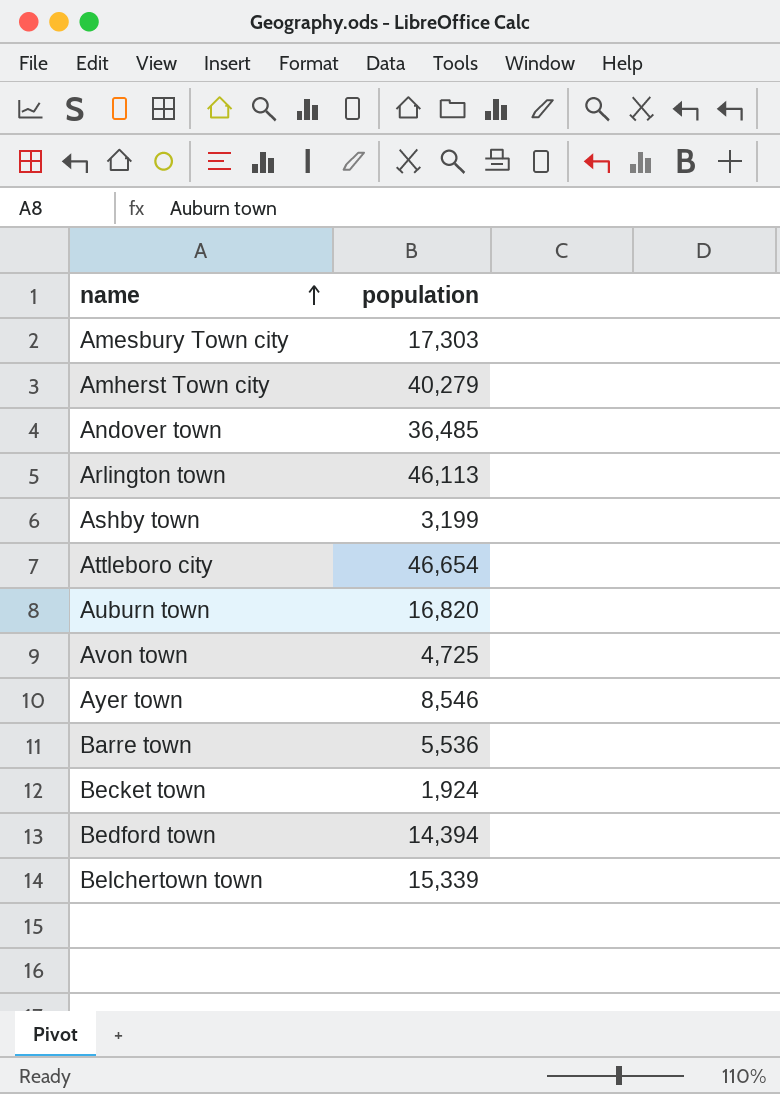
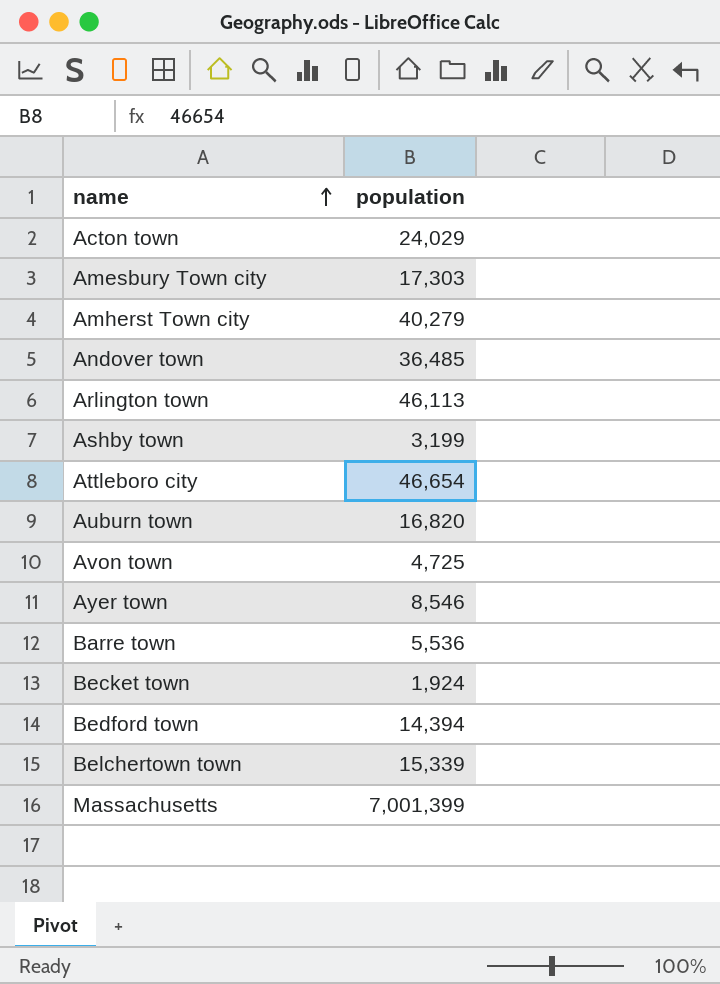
row Acton town: none -> 24,029
row Massachusetts: none -> 7,001,399

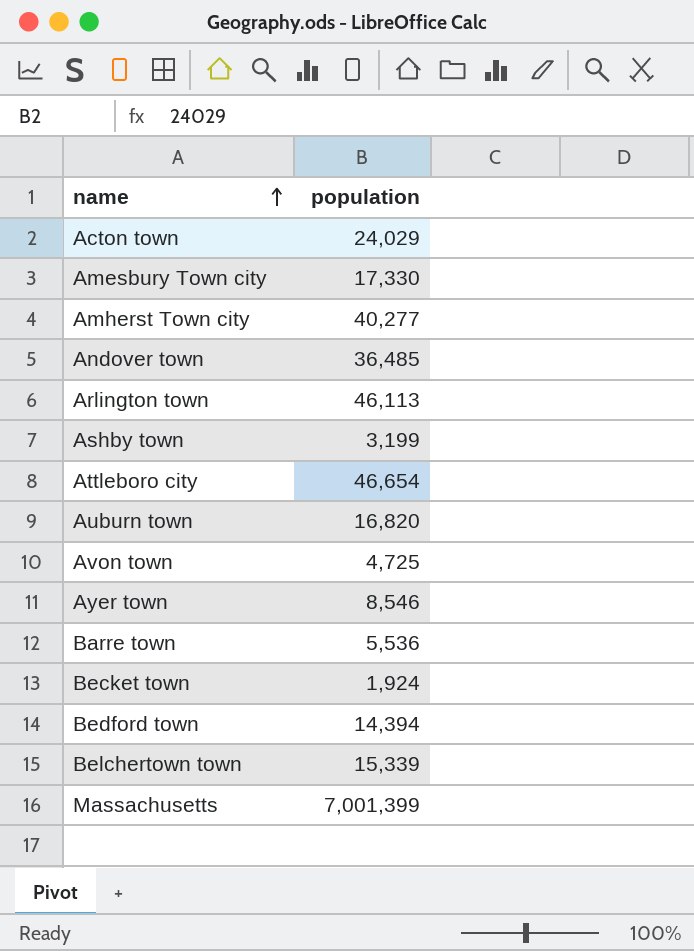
Amesbury Town city | population: 17,303 -> 17,330
Amherst Town city | population: 40,279 -> 40,277

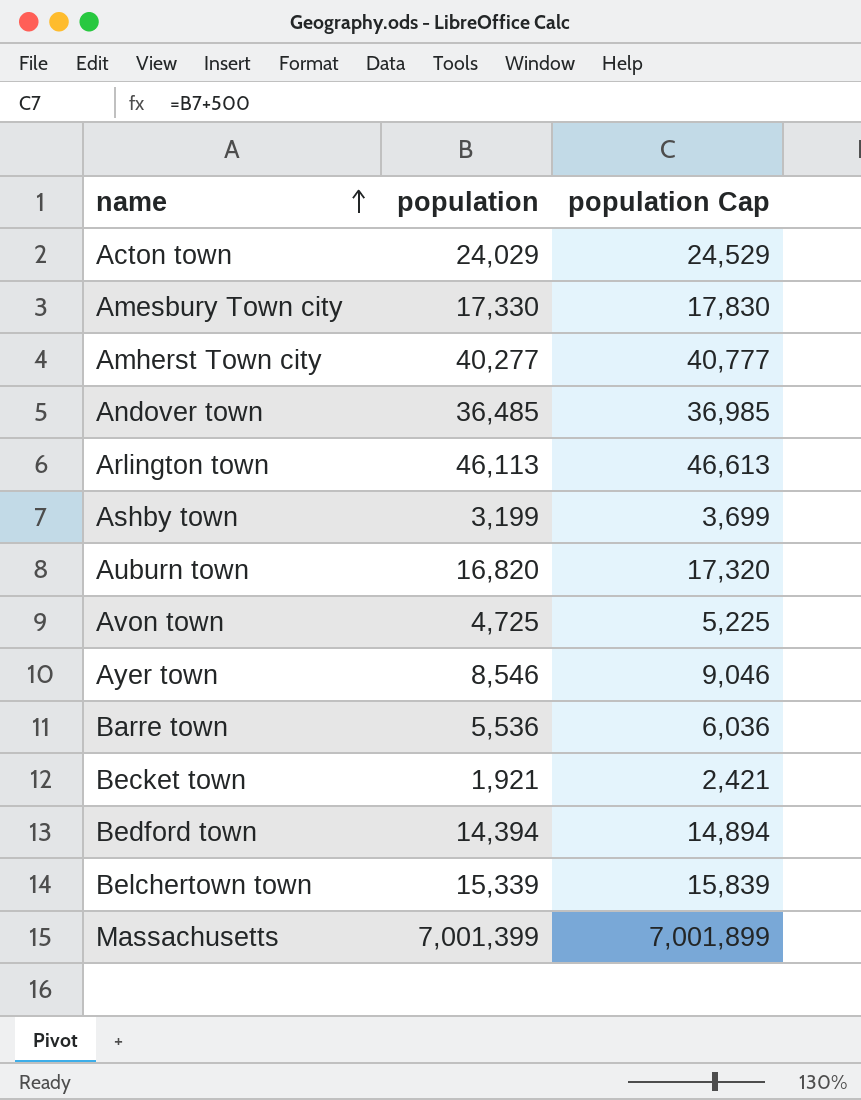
column population Cap | formula: none -> [population] + 500
row Attleboro city: 46,654 -> none
Becket town | population: 1,924 -> 1,921

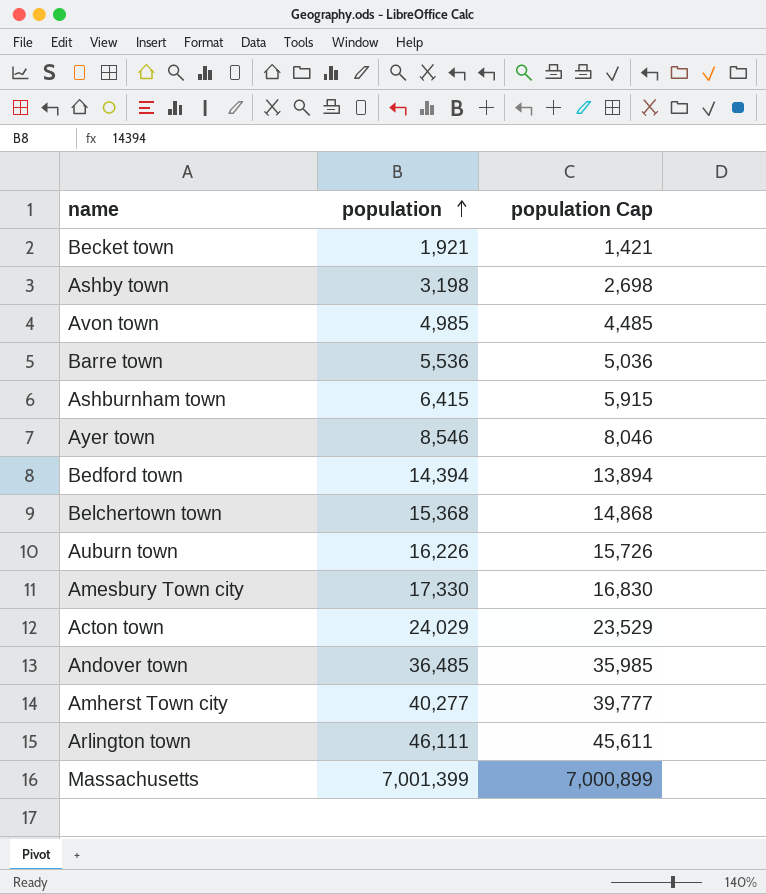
row order: name ascending -> population ascending
column population Cap | formula: [population] + 500 -> [population] - 500
Ashby town | population: 3,199 -> 3,198
Avon town | population: 4,725 -> 4,985
row Ashburnham town: none -> 6,415 | 5,915
Belchertown town | population: 15,339 -> 15,368
Auburn town | population: 16,820 -> 16,226
Arlington town | population: 46,113 -> 46,111

